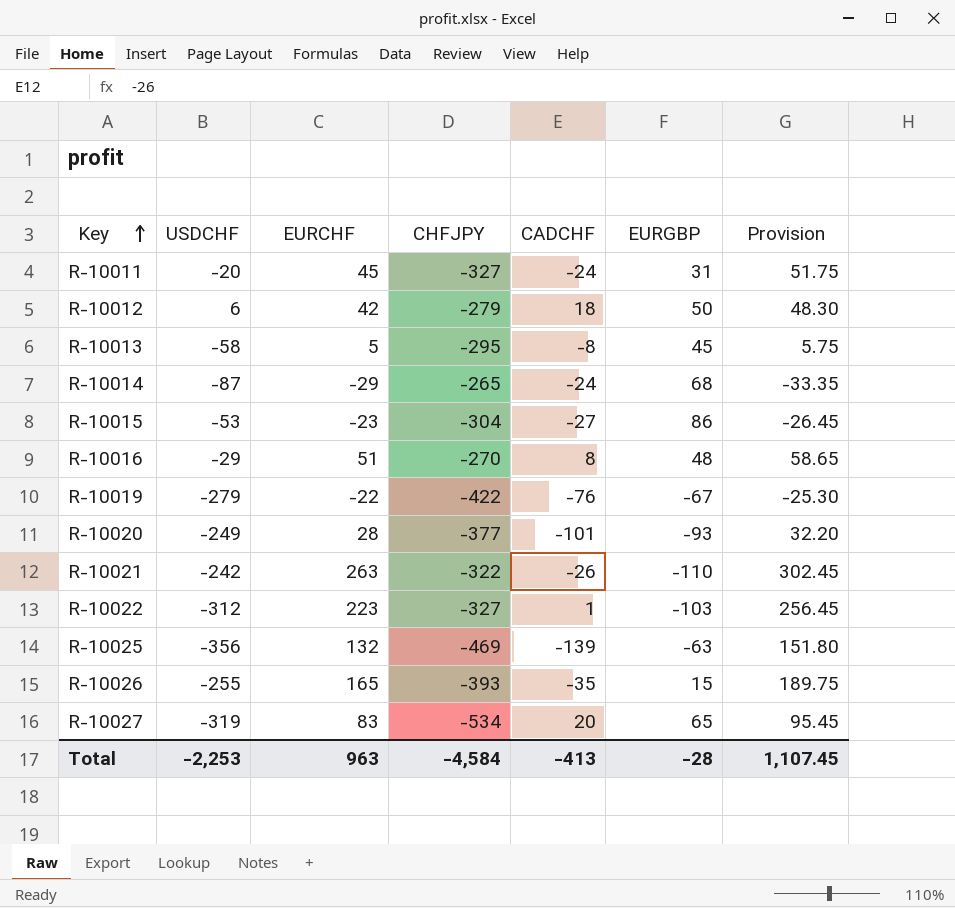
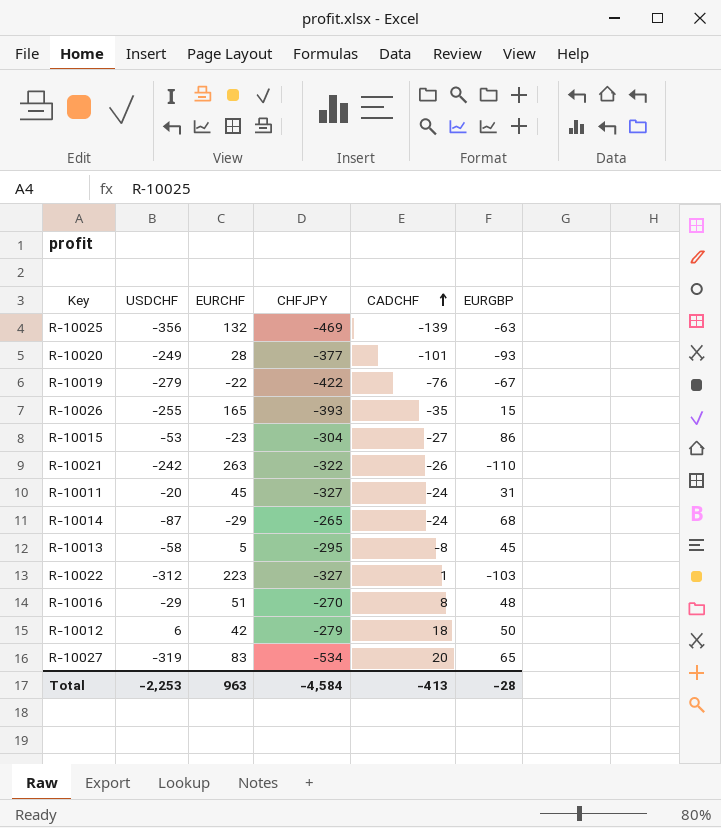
row order: Key ascending -> CADCHF ascending
column Provision | formula: [EURCHF] * 1.15 -> none

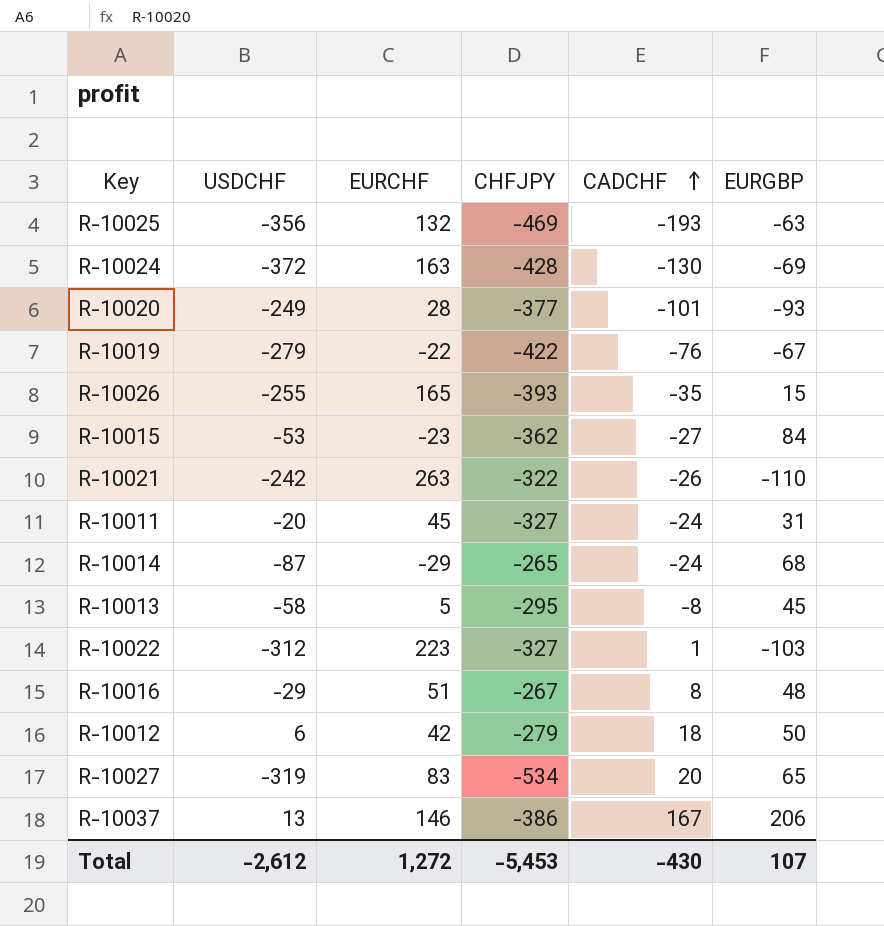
R-10025 | CADCHF: -139 -> -193
row R-10024: none -> -372 | 163 | -428 | -130 | -69
R-10015 | CHFJPY: -304 -> -362
R-10015 | EURGBP: 86 -> 84
R-10016 | CHFJPY: -270 -> -267
row R-10037: none -> 13 | 146 | -386 | 167 | 206
Total | USDCHF: -2,253 -> -2,612
Total | EURCHF: 963 -> 1,272
Total | CHFJPY: -4,584 -> -5,453
Total | CADCHF: -413 -> -430
Total | EURGBP: -28 -> 107

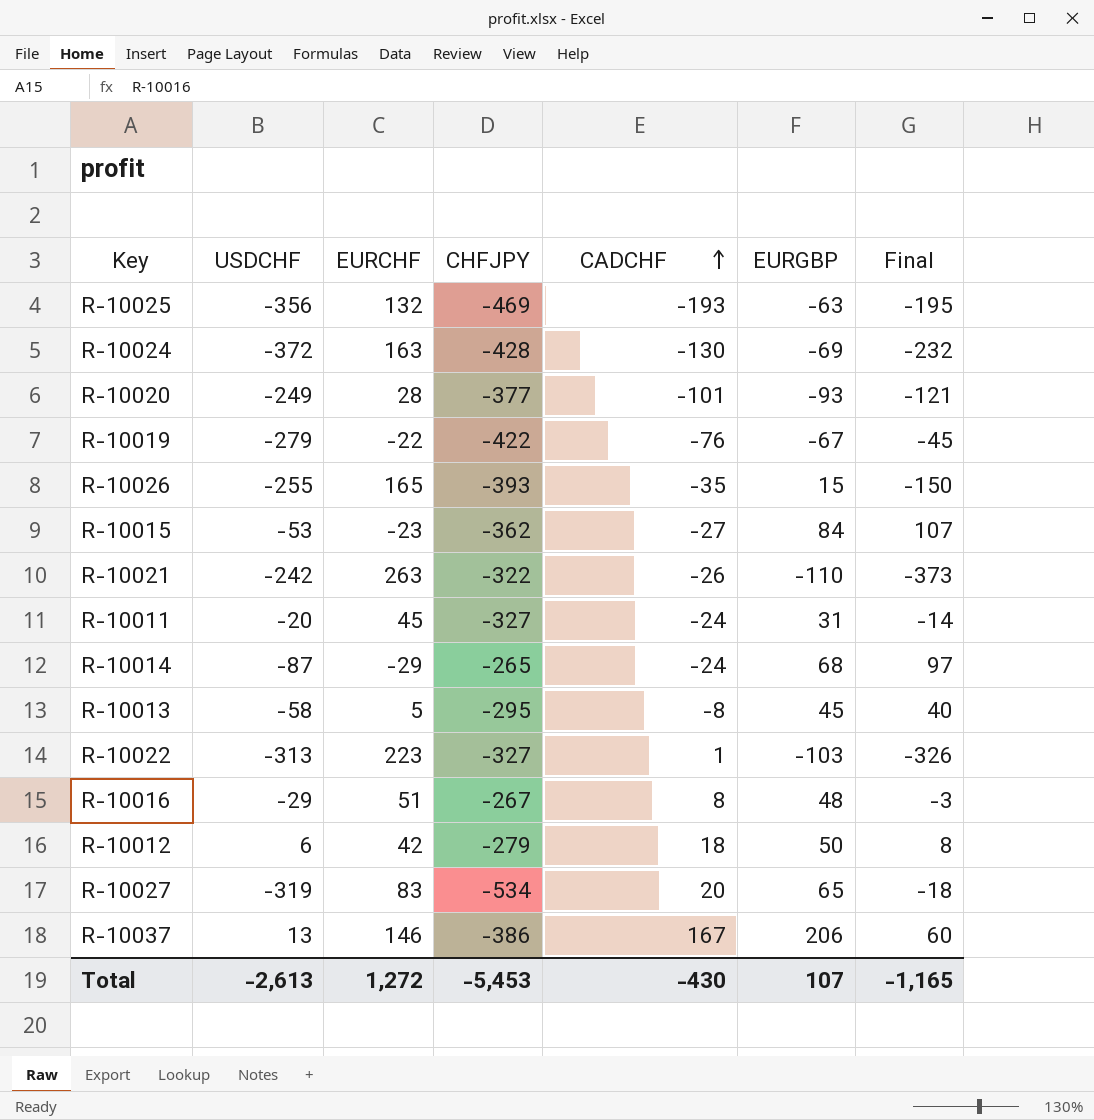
column Final | formula: none -> [EURGBP] - [EURCHF]
R-10022 | USDCHF: -312 -> -313
Total | USDCHF: -2,612 -> -2,613

